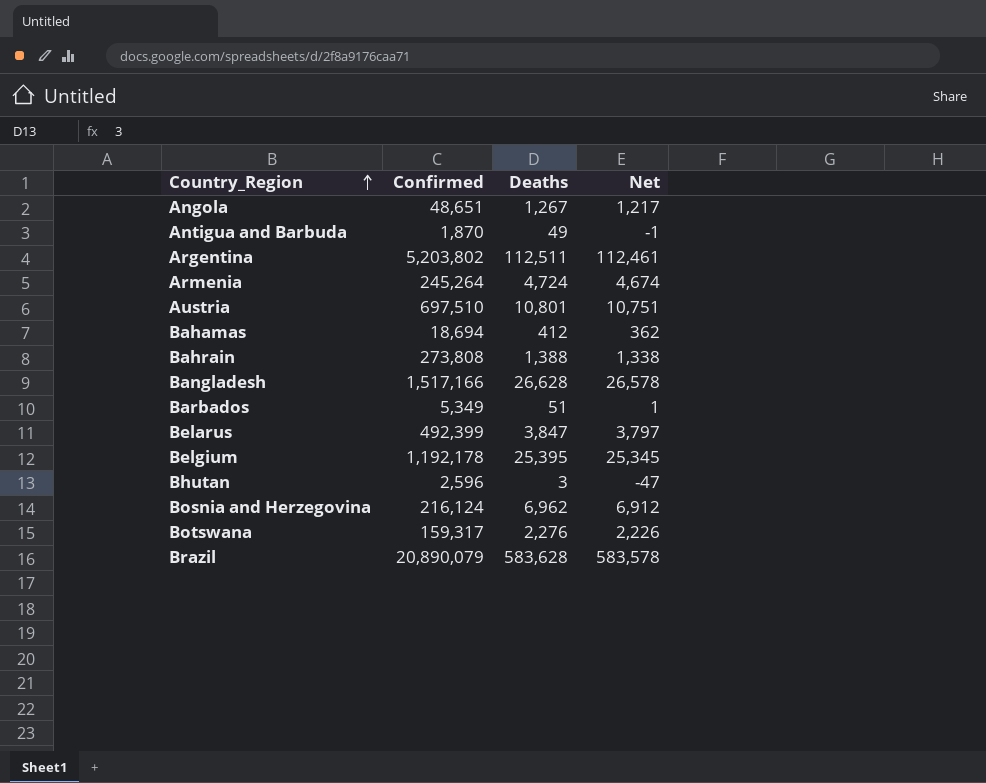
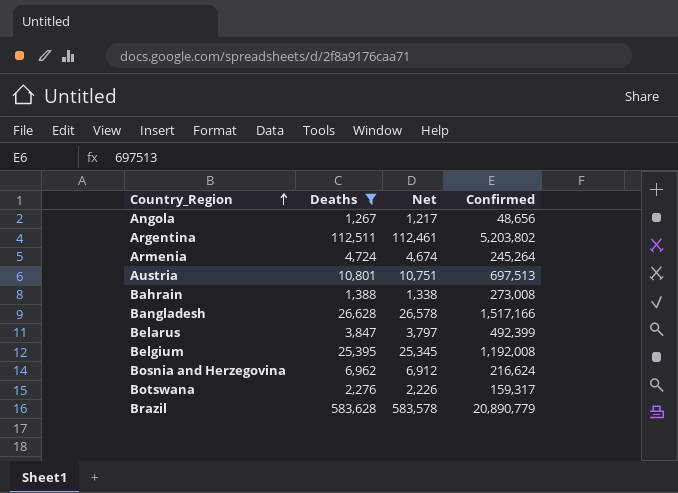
filter: none -> Deaths >= 1,267
column Confirmed | position: 2 -> 4
Angola | Confirmed: 48,651 -> 48,656
Austria | Confirmed: 697,510 -> 697,513
Bahrain | Confirmed: 273,808 -> 273,008
Belgium | Confirmed: 1,192,178 -> 1,192,008
Bosnia and Herzegovina | Confirmed: 216,124 -> 216,624
Brazil | Confirmed: 20,890,079 -> 20,890,779

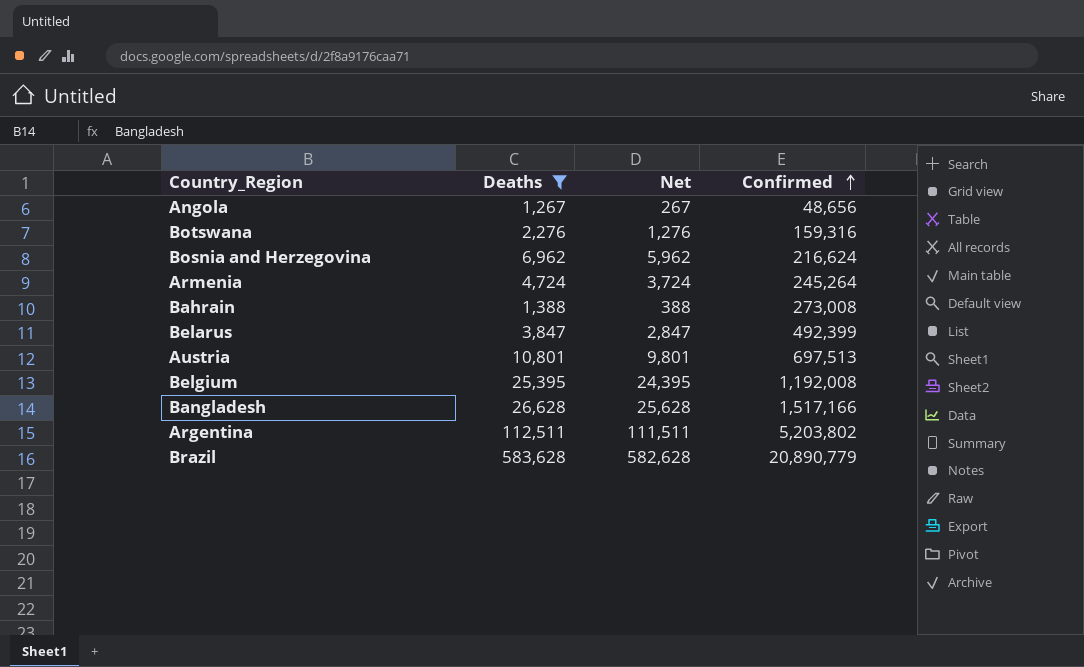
row order: Country_Region ascending -> Confirmed ascending
column Net | formula: [Deaths] - 50 -> [Deaths] - 1000
Botswana | Confirmed: 159,317 -> 159,316

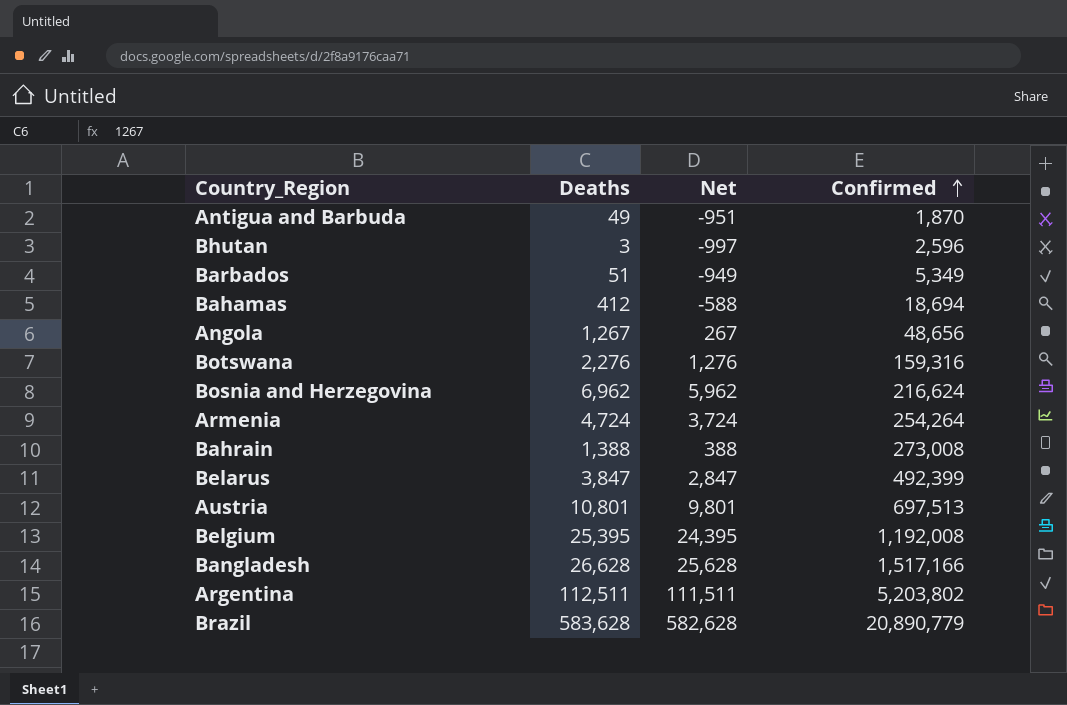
filter: Deaths >= 1,267 -> none
Armenia | Confirmed: 245,264 -> 254,264

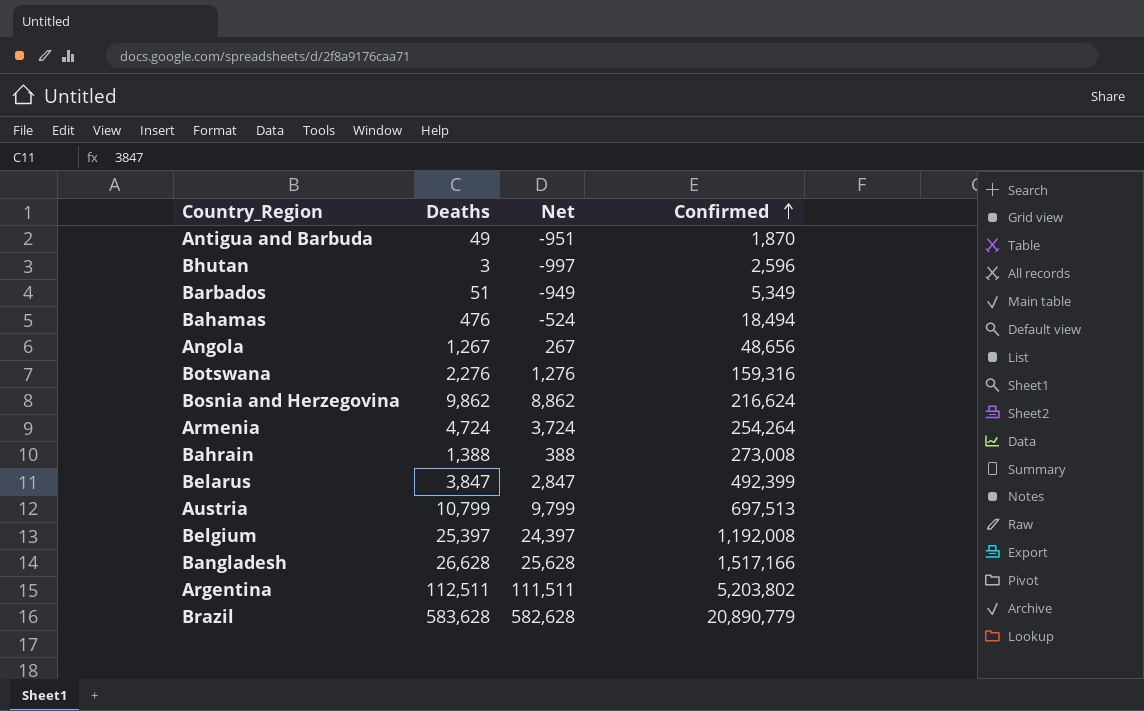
Bahamas | Deaths: 412 -> 476
Bahamas | Net: -588 -> -524
Bahamas | Confirmed: 18,694 -> 18,494
Bosnia and Herzegovina | Deaths: 6,962 -> 9,862
Bosnia and Herzegovina | Net: 5,962 -> 8,862
Austria | Deaths: 10,801 -> 10,799
Austria | Net: 9,801 -> 9,799
Belgium | Deaths: 25,395 -> 25,397
Belgium | Net: 24,395 -> 24,397

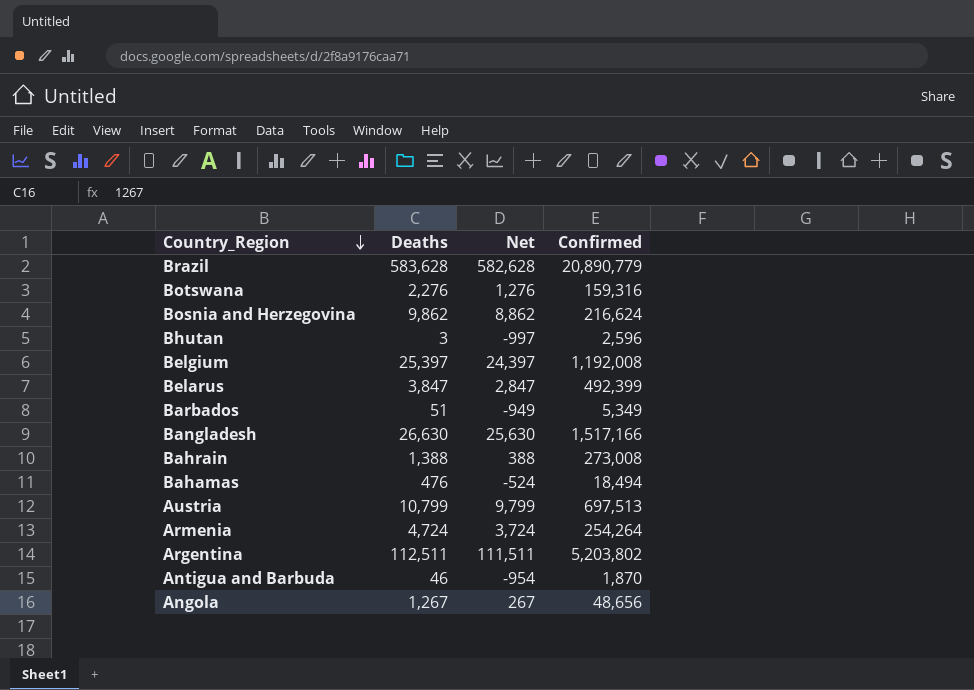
row order: Confirmed ascending -> Country_Region descending
Bangladesh | Deaths: 26,628 -> 26,630
Bangladesh | Net: 25,628 -> 25,630
Antigua and Barbuda | Deaths: 49 -> 46
Antigua and Barbuda | Net: -951 -> -954

